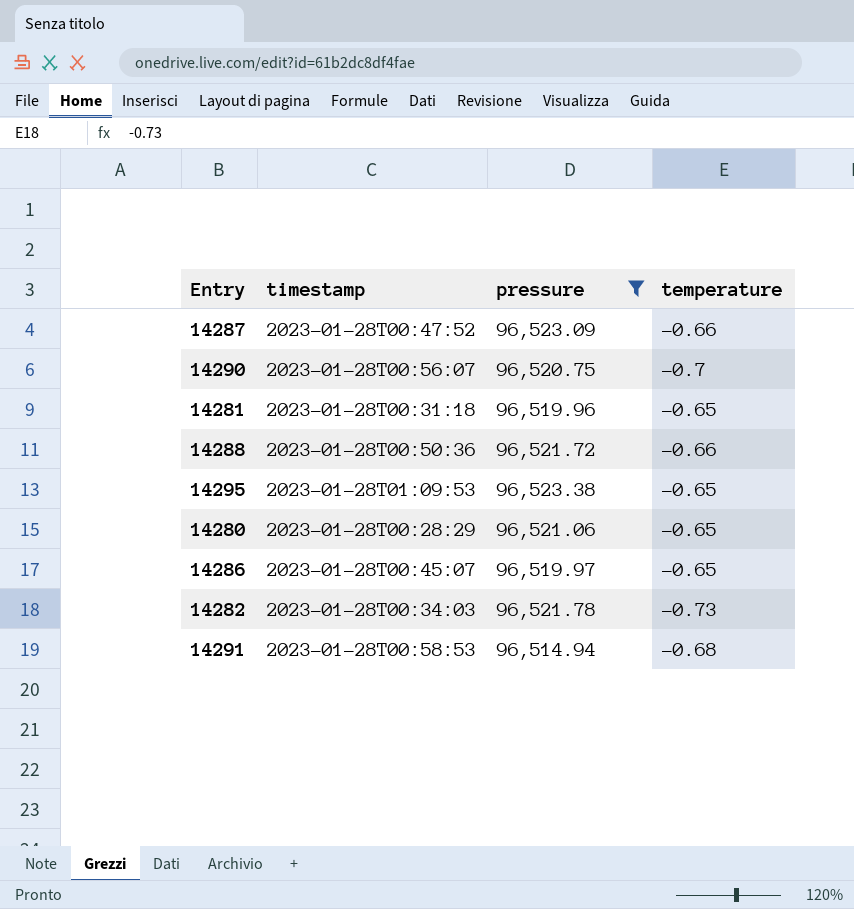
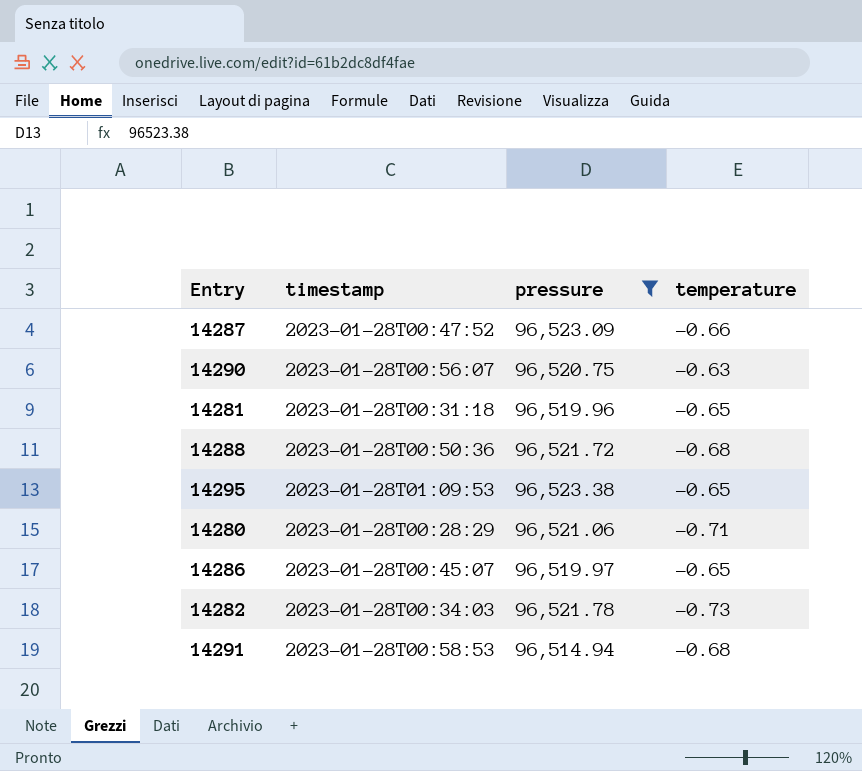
14290 | temperature: -0.7 -> -0.63
14288 | temperature: -0.66 -> -0.68
14280 | temperature: -0.65 -> -0.71

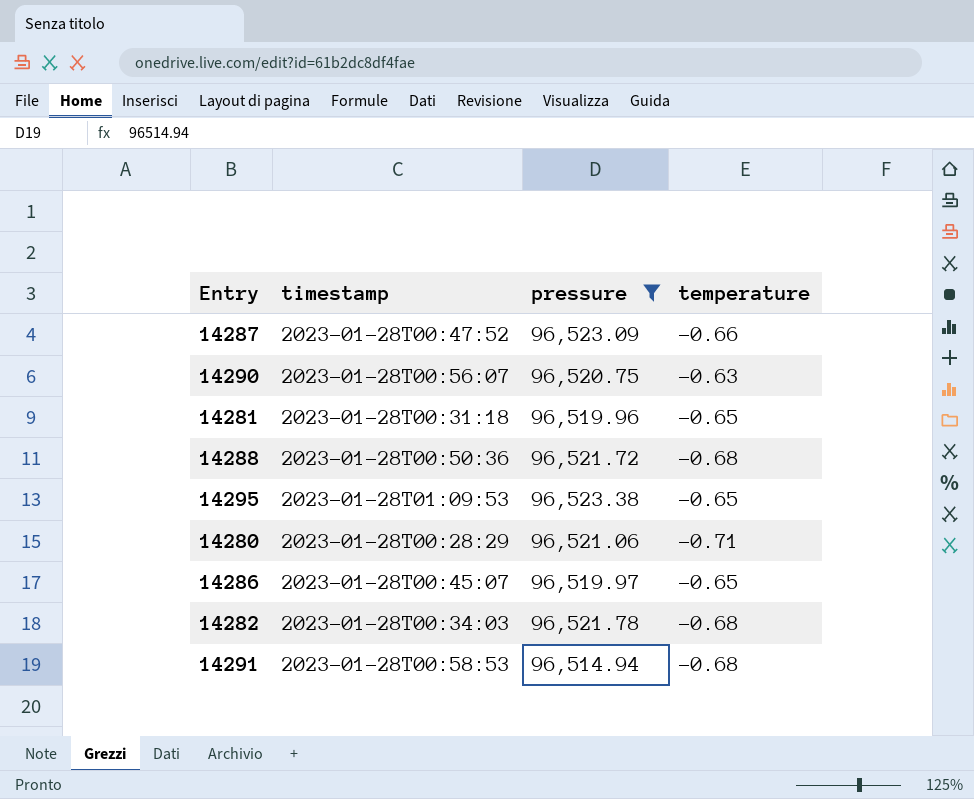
14282 | temperature: -0.73 -> -0.68

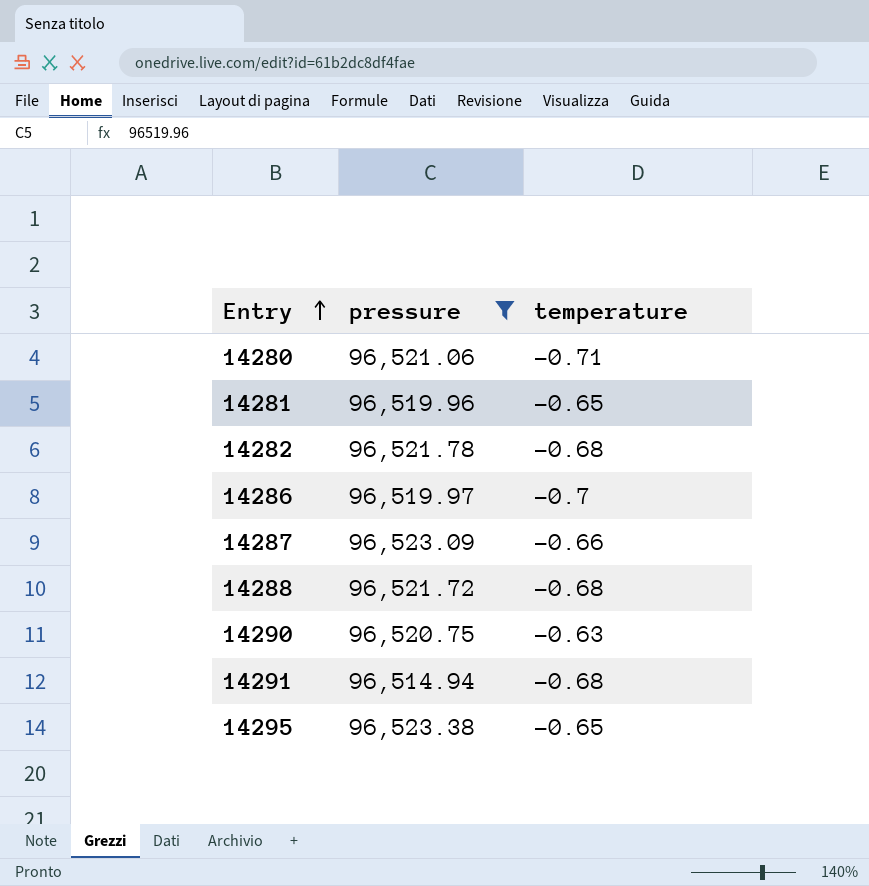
row order: none -> Entry ascending
column timestamp | position: 2 -> none
14286 | temperature: -0.65 -> -0.7

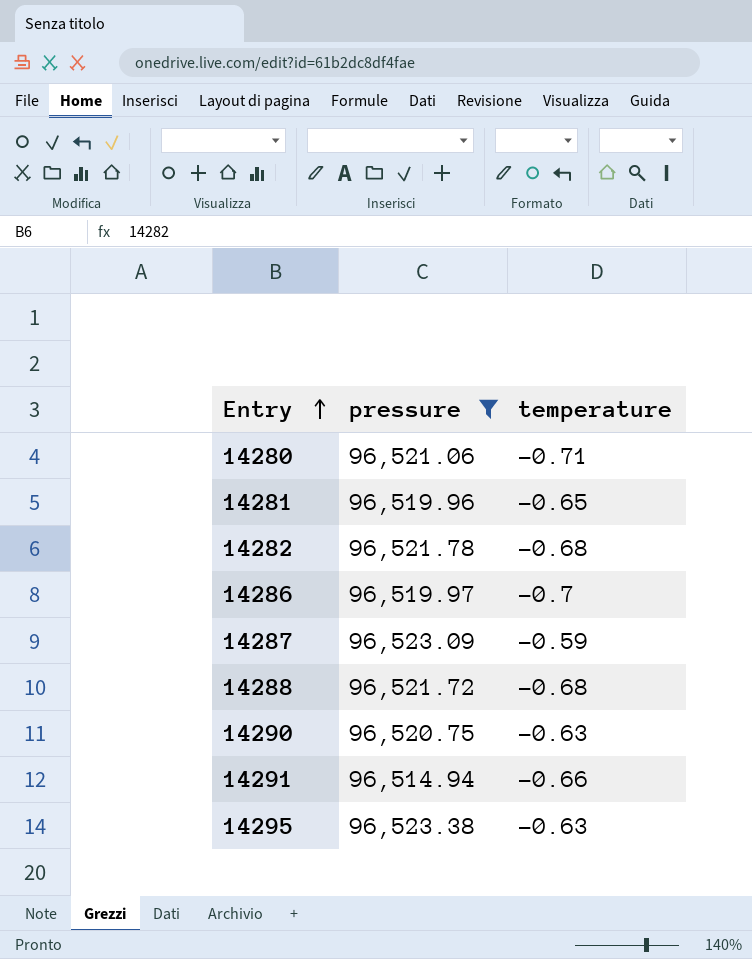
14287 | temperature: -0.66 -> -0.59
14291 | temperature: -0.68 -> -0.66
14295 | temperature: -0.65 -> -0.63

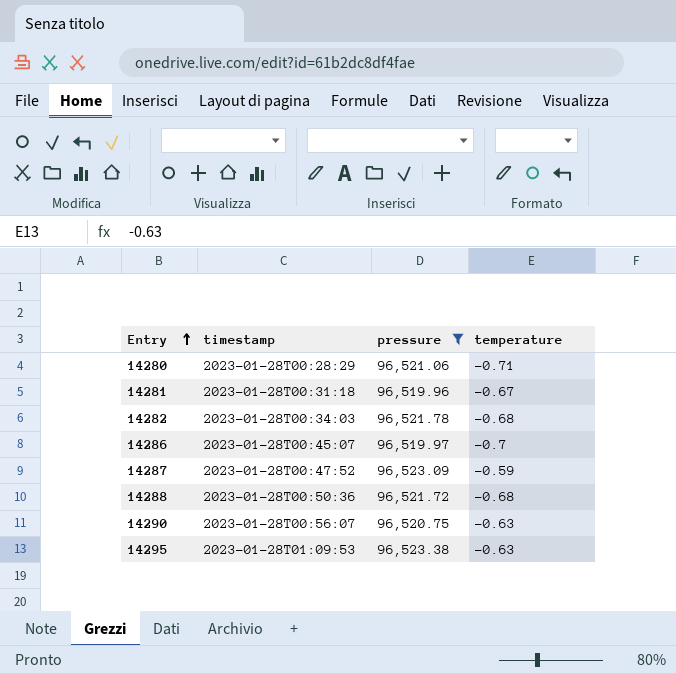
column timestamp | position: none -> 2
row 14291: 96,514.94 | -0.66 -> none
14281 | temperature: -0.65 -> -0.67

